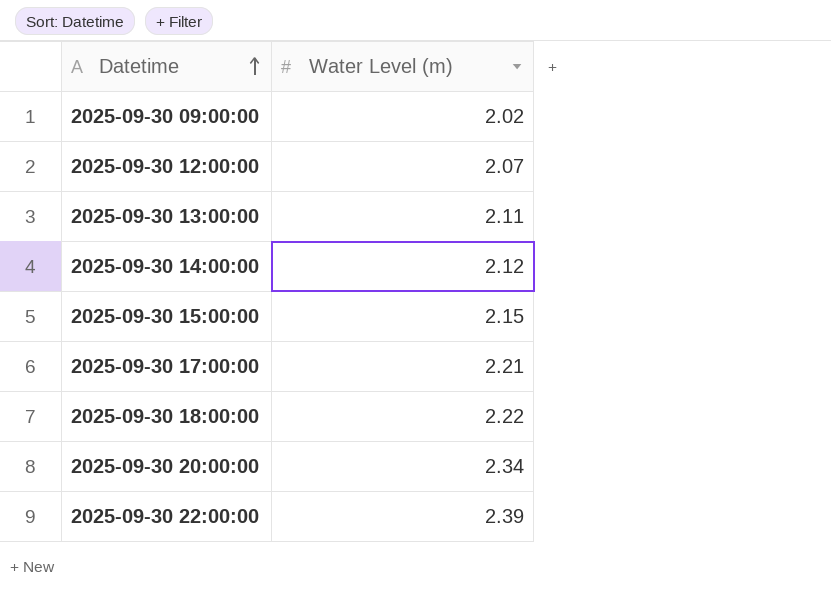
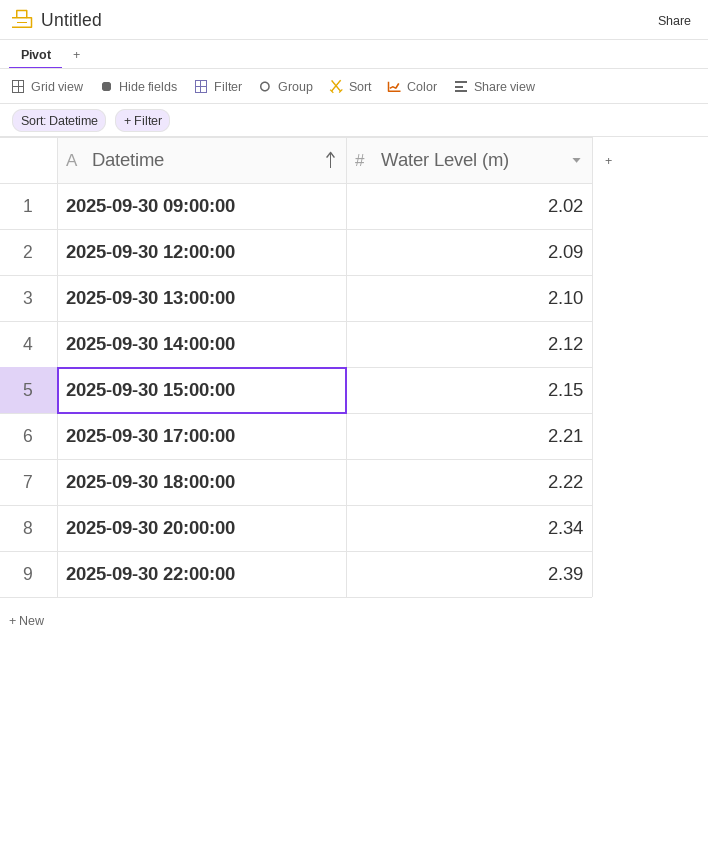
2025-09-30 12:00:00 | Water Level (m): 2.07 -> 2.09
2025-09-30 13:00:00 | Water Level (m): 2.11 -> 2.10

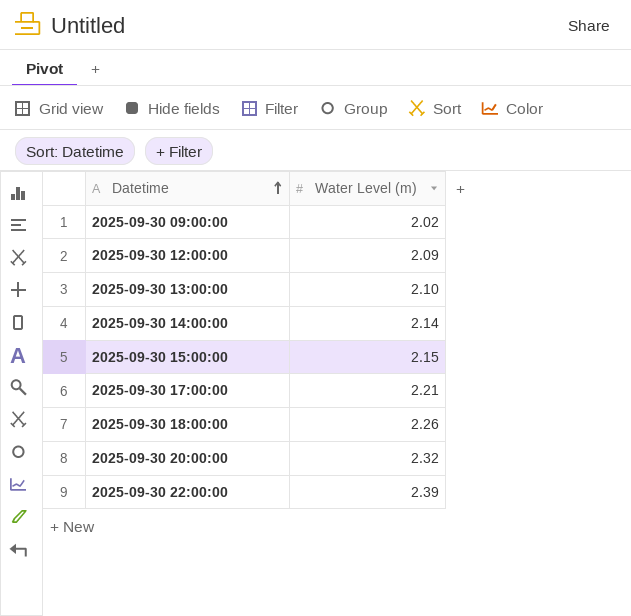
2025-09-30 14:00:00 | Water Level (m): 2.12 -> 2.14
2025-09-30 18:00:00 | Water Level (m): 2.22 -> 2.26
2025-09-30 20:00:00 | Water Level (m): 2.34 -> 2.32

